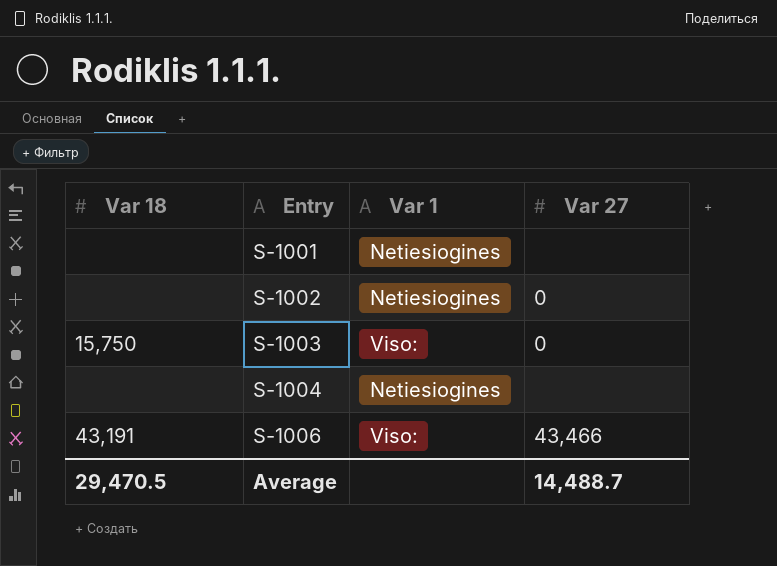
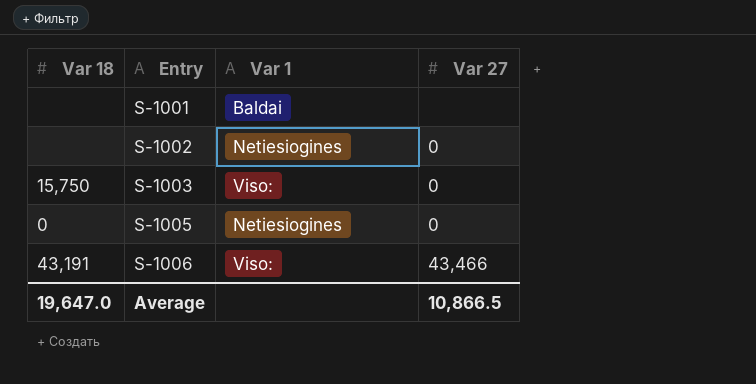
row S-1004: none | Netiesiogines | none -> none
S-1001 | Var 1: Netiesiogines -> Baldai
row S-1005: none -> 0 | Netiesiogines | 0
Average | Var 18: 29,470.5 -> 19,647.0
Average | Var 27: 14,488.7 -> 10,866.5

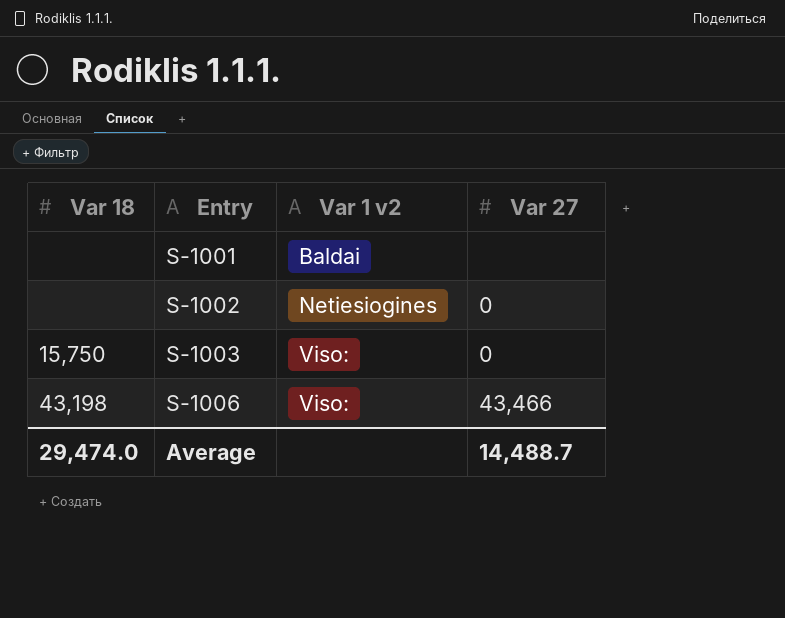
column name: Var 1 -> Var 1 v2
row S-1005: 0 | Netiesiogines | 0 -> none
S-1006 | Var 18: 43,191 -> 43,198
Average | Var 18: 19,647.0 -> 29,474.0
Average | Var 27: 10,866.5 -> 14,488.7

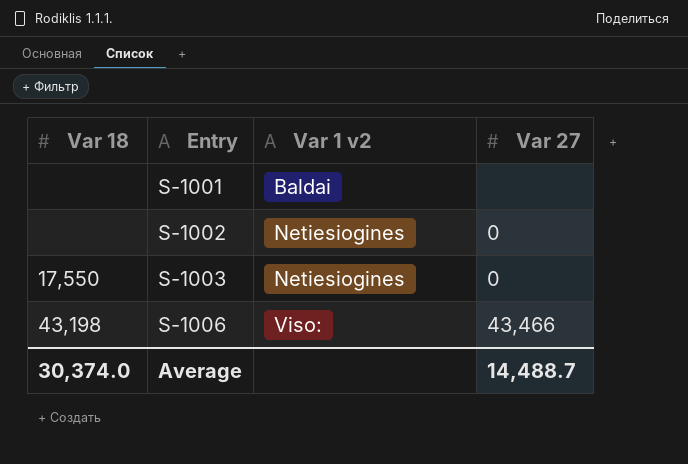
S-1003 | Var 18: 15,750 -> 17,550
S-1003 | Var 1 v2: Viso: -> Netiesiogines
Average | Var 18: 29,474.0 -> 30,374.0

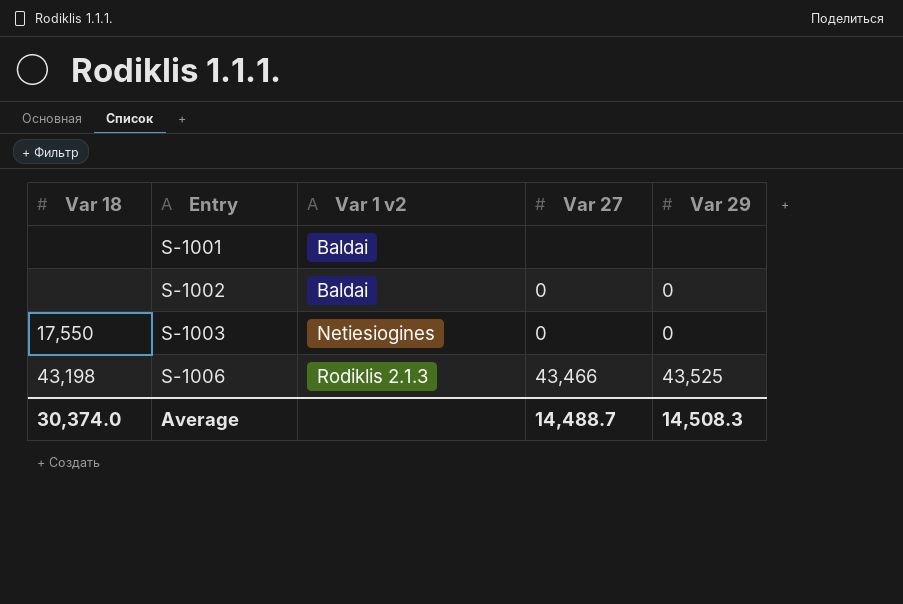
column Var 29 | position: none -> 5
S-1002 | Var 1 v2: Netiesiogines -> Baldai
S-1006 | Var 1 v2: Viso: -> Rodiklis 2.1.3

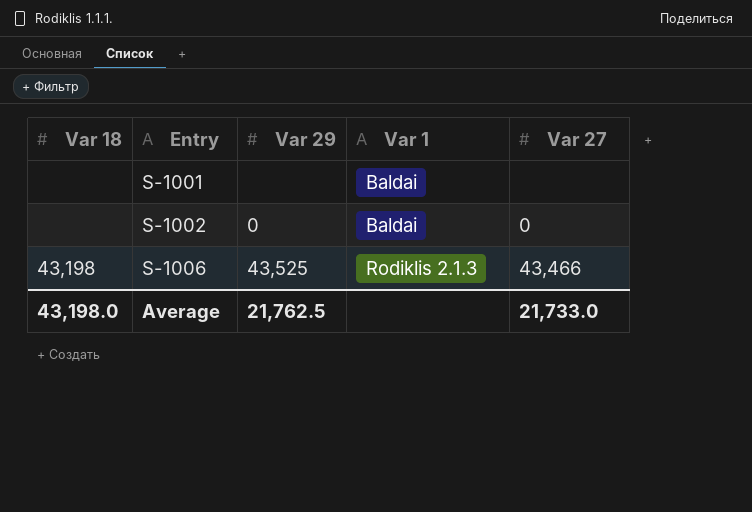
column Var 29 | position: 5 -> 3
column name: Var 1 v2 -> Var 1
row S-1003: 17,550 | Netiesiogines | 0 | 0 -> none
Average | Var 18: 30,374.0 -> 43,198.0
Average | Var 29: 14,508.3 -> 21,762.5
Average | Var 27: 14,488.7 -> 21,733.0

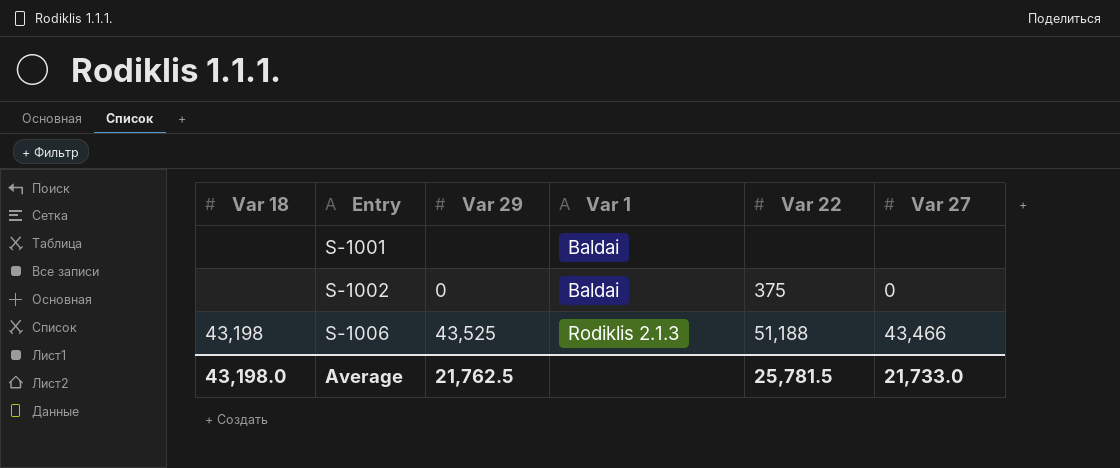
column Var 22 | position: none -> 5

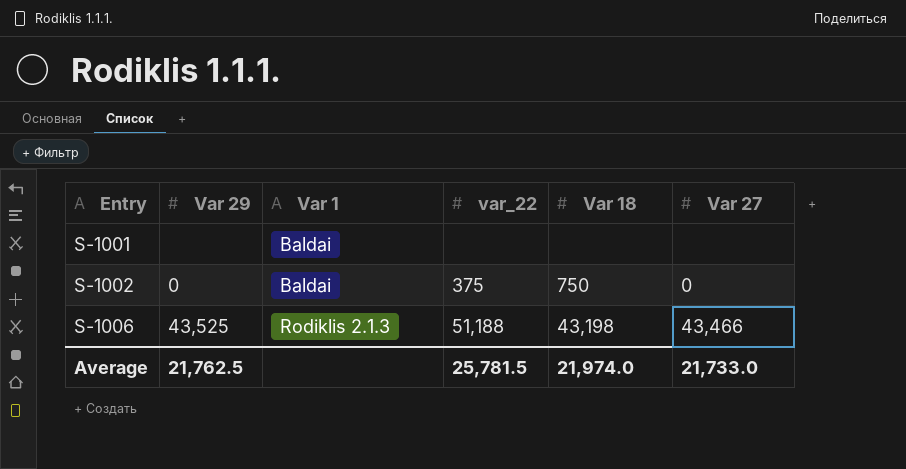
column name: Var 22 -> var_22
column Var 18 | position: 1 -> 5
S-1002 | Var 18: none -> 750
Average | Var 18: 43,198.0 -> 21,974.0

